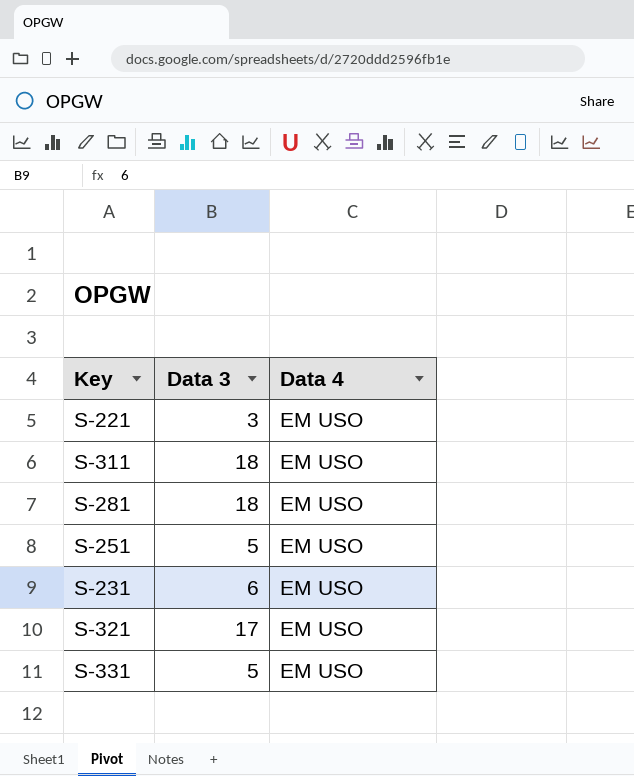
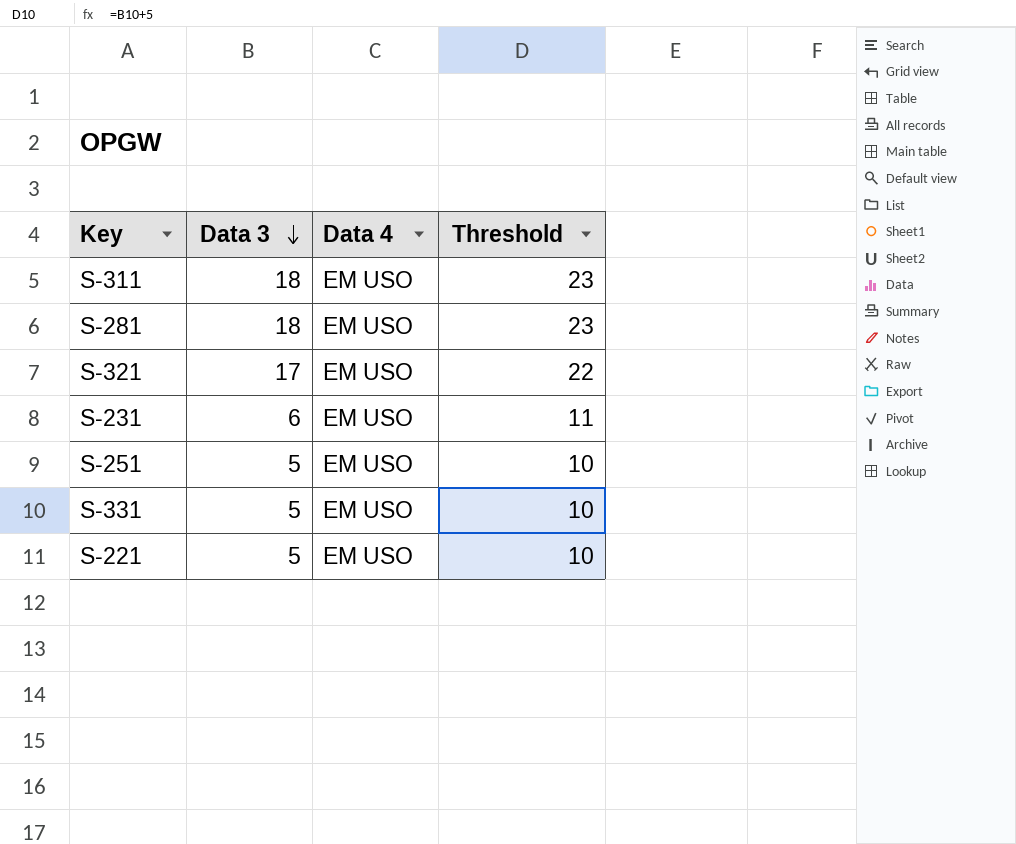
row order: none -> Data 3 descending
column Threshold | formula: none -> [Data 3] + 5
S-221 | Data 3: 3 -> 5

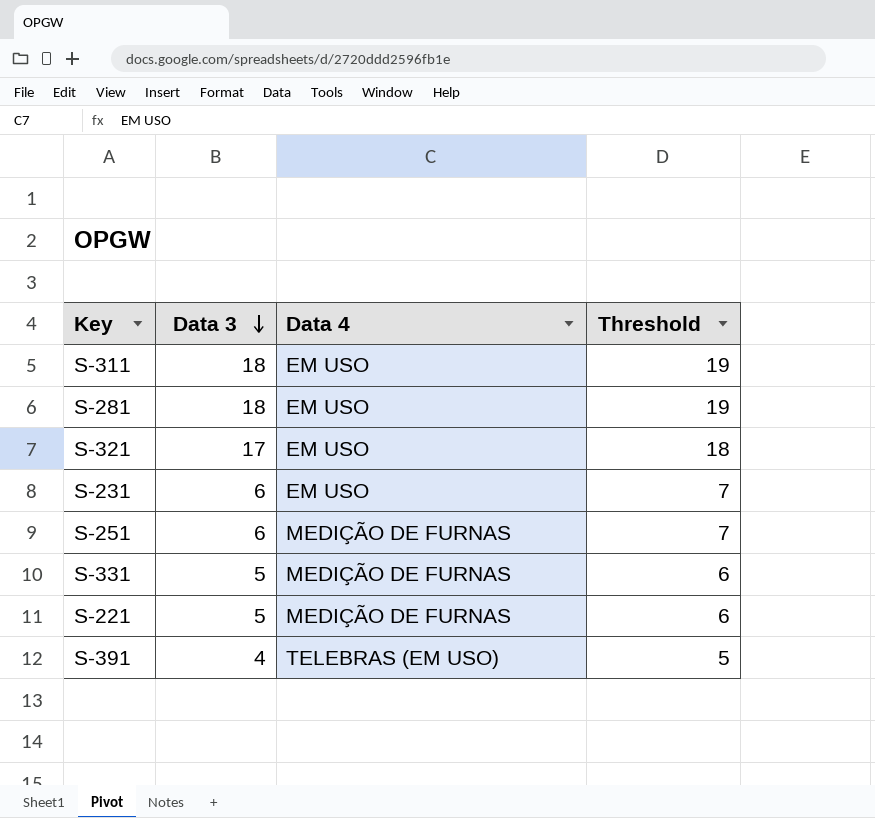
column Threshold | formula: [Data 3] + 5 -> [Data 3] + 1
S-251 | Data 3: 5 -> 6
S-251 | Data 4: EM USO -> MEDIÇÃO DE FURNAS
S-331 | Data 4: EM USO -> MEDIÇÃO DE FURNAS
S-221 | Data 4: EM USO -> MEDIÇÃO DE FURNAS
row S-391: none -> 4 | TELEBRAS (EM USO) | 5

